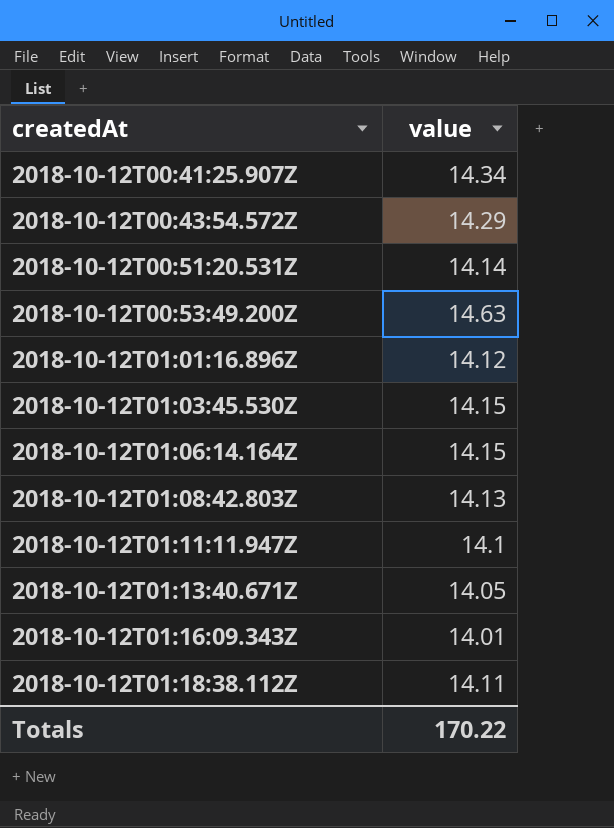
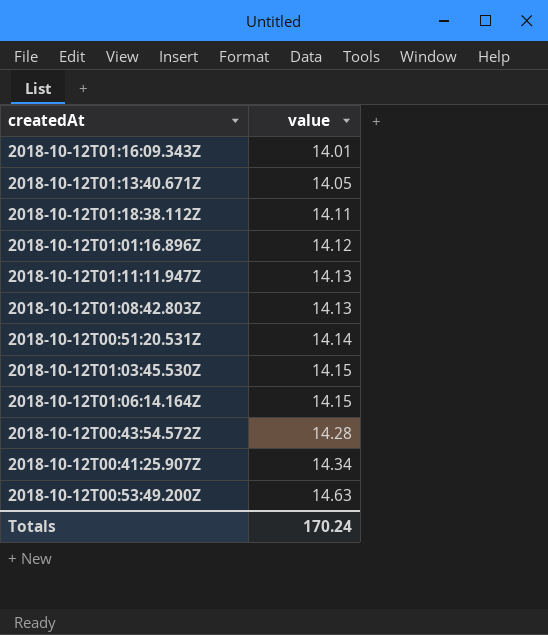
row order: createdAt ascending -> value ascending
2018-10-12T01:11:11.947Z | value: 14.1 -> 14.13
2018-10-12T00:43:54.572Z | value: 14.29 -> 14.28
Totals | value: 170.22 -> 170.24

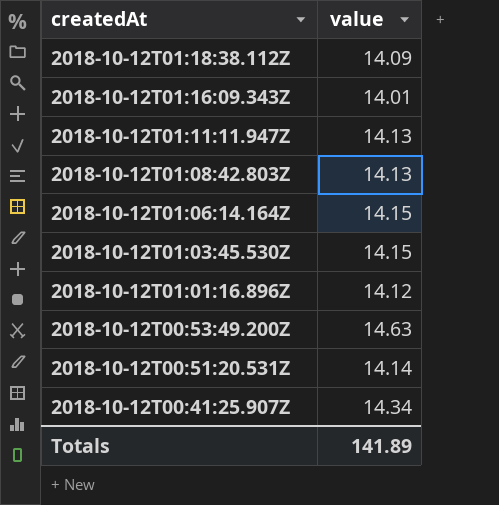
row order: value ascending -> createdAt descending
row 2018-10-12T01:13:40.671Z: 14.05 -> none
row 2018-10-12T00:43:54.572Z: 14.28 -> none
2018-10-12T01:18:38.112Z | value: 14.11 -> 14.09
Totals | value: 170.24 -> 141.89

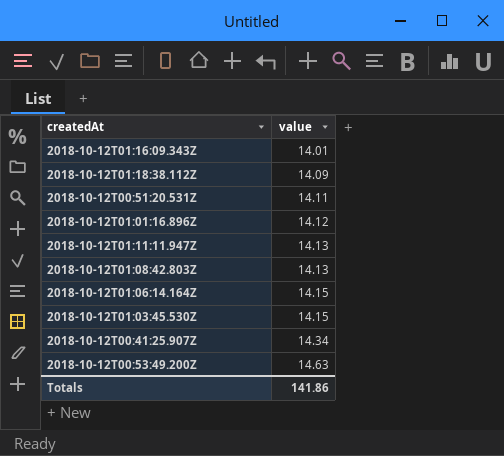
row order: createdAt descending -> value ascending
2018-10-12T00:51:20.531Z | value: 14.14 -> 14.11
Totals | value: 141.89 -> 141.86

